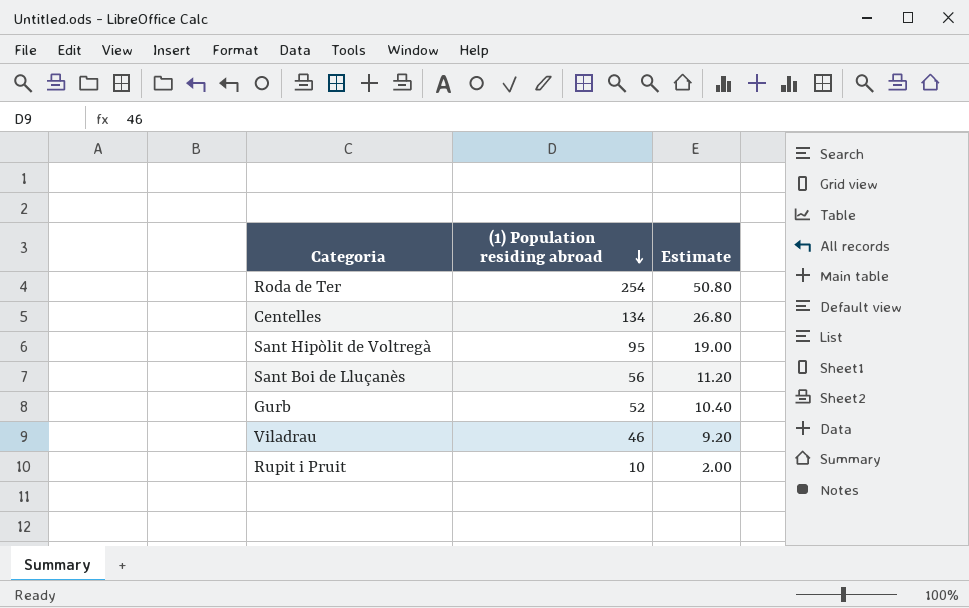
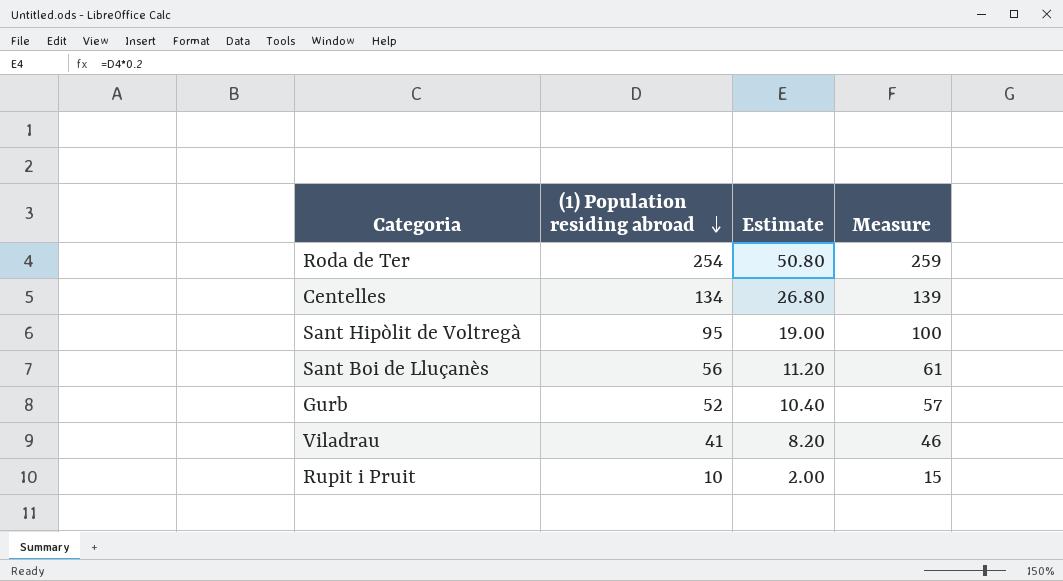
column Measure | formula: none -> [(1) Population residing abroad] + 5
Viladrau | (1) Population residing abroad: 46 -> 41
Viladrau | Estimate: 9.20 -> 8.20

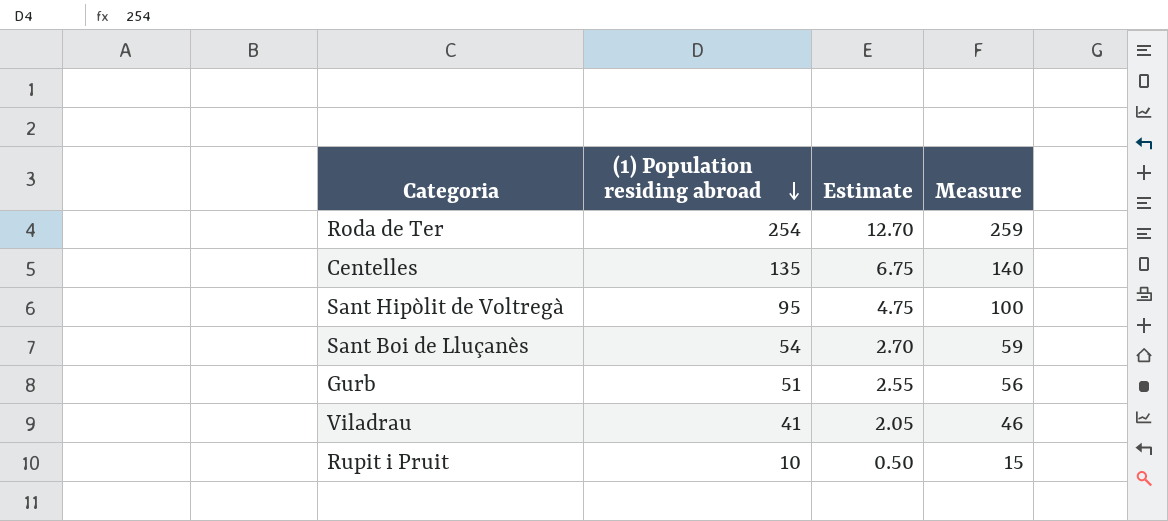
column Estimate | formula: [(1) Population residing abroad] * 0.2 -> [(1) Population residing abroad] * 0.05
Centelles | (1) Population residing abroad: 134 -> 135
Centelles | Measure: 139 -> 140
Sant Boi de Lluçanès | (1) Population residing abroad: 56 -> 54
Sant Boi de Lluçanès | Measure: 61 -> 59
Gurb | (1) Population residing abroad: 52 -> 51
Gurb | Measure: 57 -> 56

